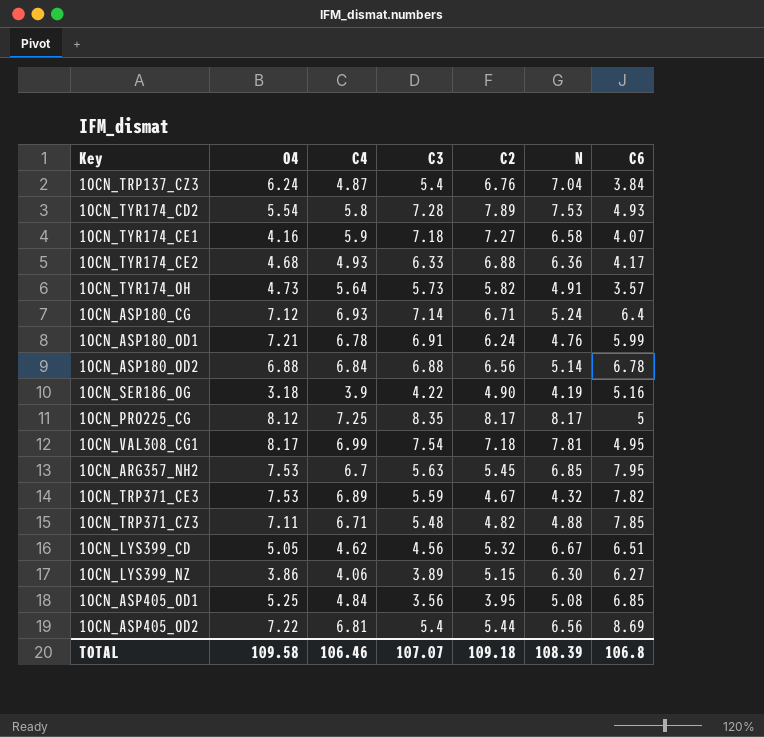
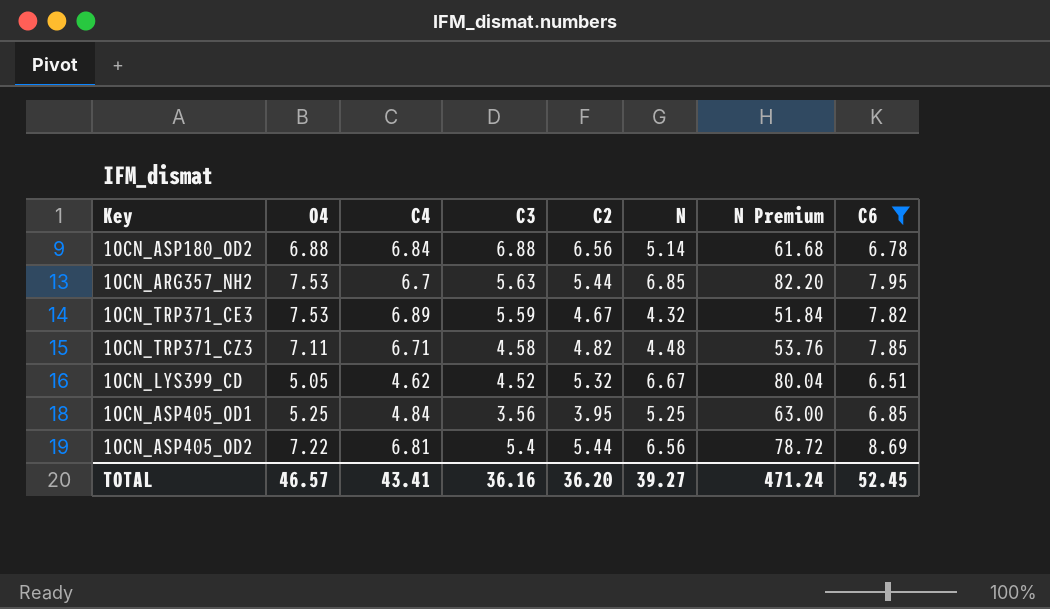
filter: none -> C6 >= 6.51
column N Premium | formula: none -> [N] * 12
1OCN_ARG357_NH2 | C2: 5.45 -> 5.44
1OCN_TRP371_CZ3 | C3: 5.48 -> 4.58
1OCN_TRP371_CZ3 | N: 4.88 -> 4.48
1OCN_LYS399_CD | C3: 4.56 -> 4.52
1OCN_ASP405_OD1 | N: 5.08 -> 5.25
TOTAL | O4: 109.58 -> 46.57
TOTAL | C4: 106.46 -> 43.41
TOTAL | C3: 107.07 -> 36.16
TOTAL | C2: 109.18 -> 36.20
TOTAL | N: 108.39 -> 39.27
TOTAL | C6: 106.8 -> 52.45

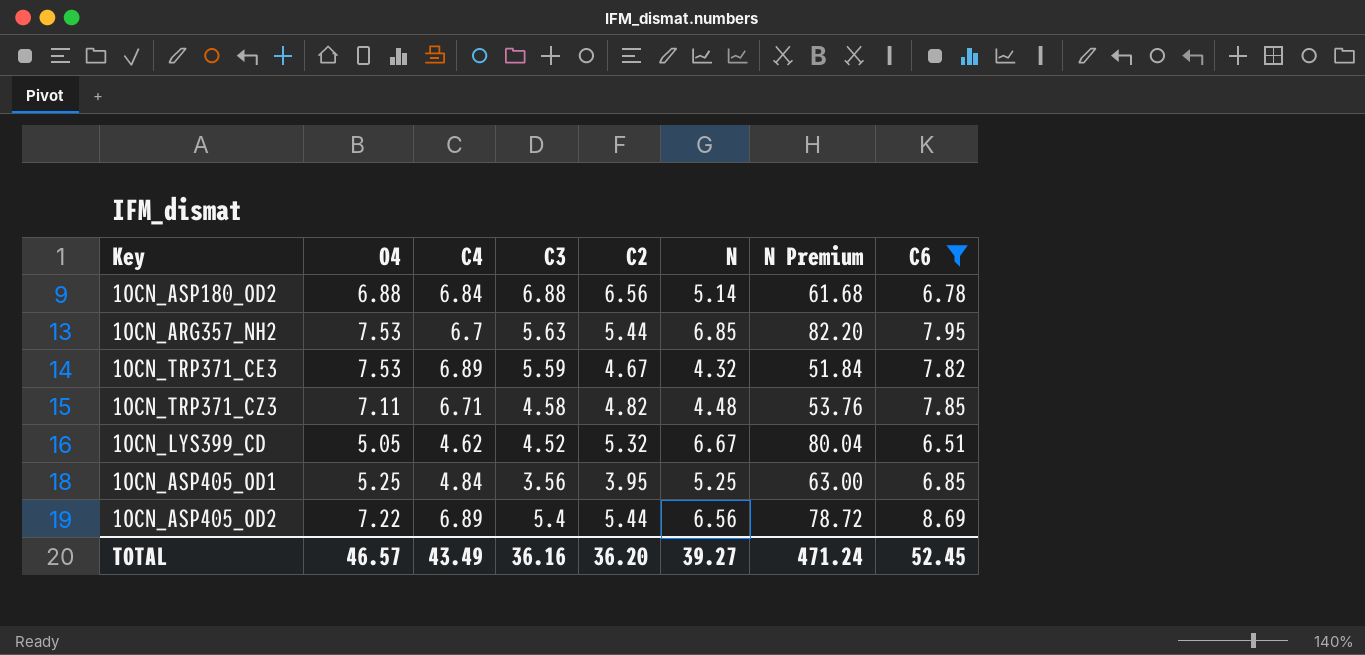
1OCN_ASP405_OD2 | C4: 6.81 -> 6.89
TOTAL | C4: 43.41 -> 43.49

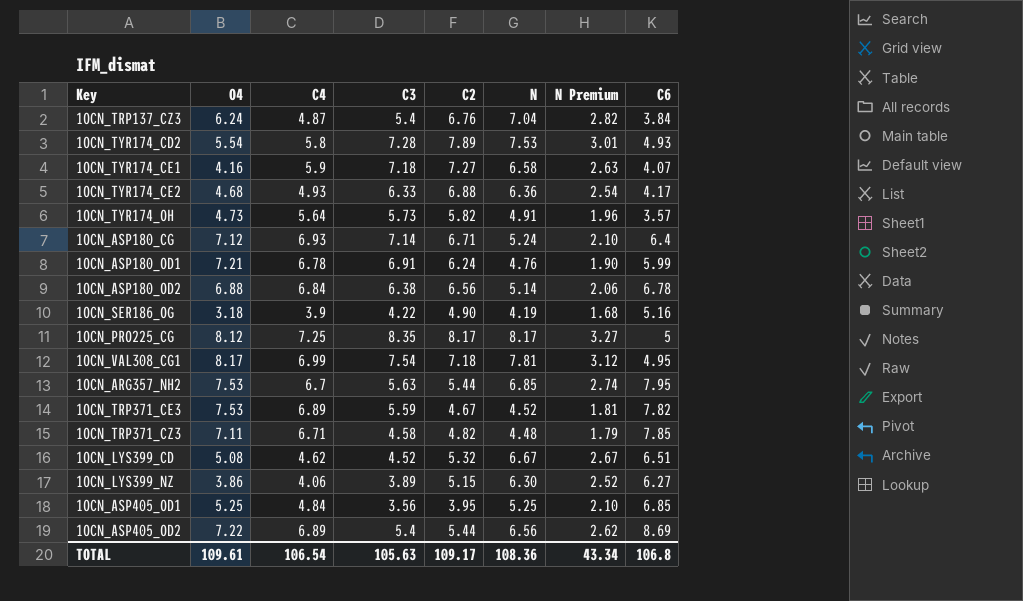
filter: C6 >= 6.51 -> none
column N Premium | formula: [N] * 12 -> [N] * 0.4
1OCN_ASP180_OD2 | C3: 6.88 -> 6.38
1OCN_TRP371_CE3 | N: 4.32 -> 4.52
1OCN_LYS399_CD | O4: 5.05 -> 5.08
TOTAL | O4: 46.57 -> 109.61
TOTAL | C4: 43.49 -> 106.54
TOTAL | C3: 36.16 -> 105.63
TOTAL | C2: 36.20 -> 109.17
TOTAL | N: 39.27 -> 108.36
TOTAL | N Premium: 471.24 -> 43.34
TOTAL | C6: 52.45 -> 106.8

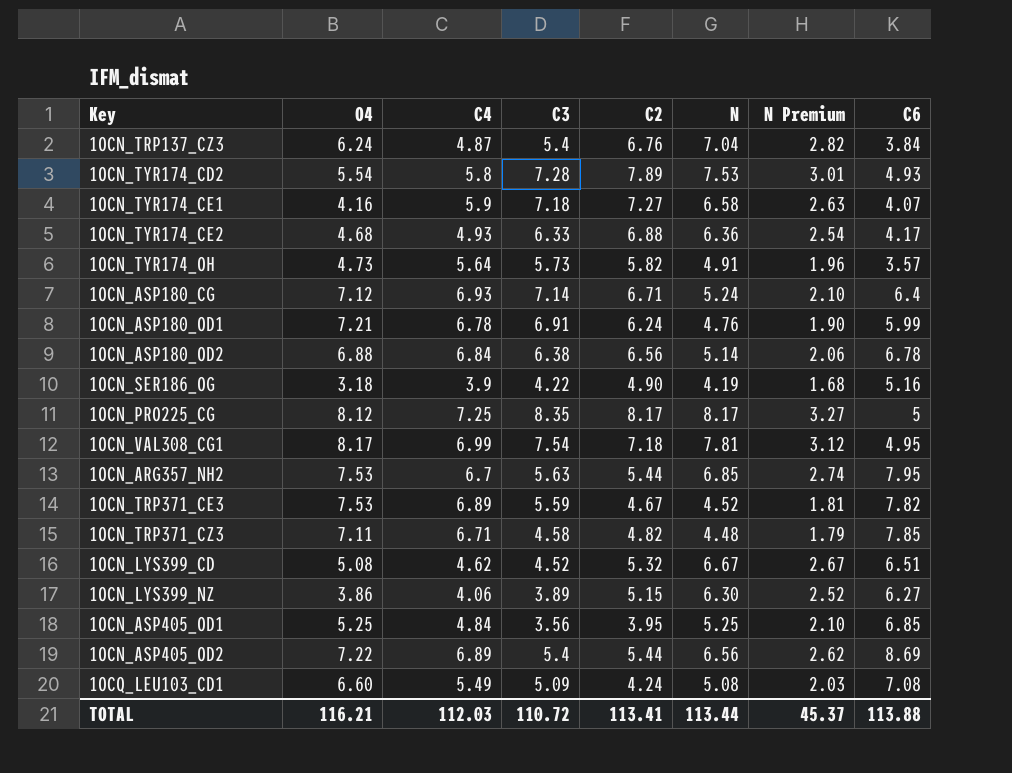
row 1OCQ_LEU103_CD1: none -> 6.60 | 5.49 | 5.09 | 4.24 | 5.08 | 2.03 | 7.08
TOTAL | O4: 109.61 -> 116.21
TOTAL | C4: 106.54 -> 112.03
TOTAL | C3: 105.63 -> 110.72
TOTAL | C2: 109.17 -> 113.41
TOTAL | N: 108.36 -> 113.44
TOTAL | N Premium: 43.34 -> 45.37
TOTAL | C6: 106.8 -> 113.88

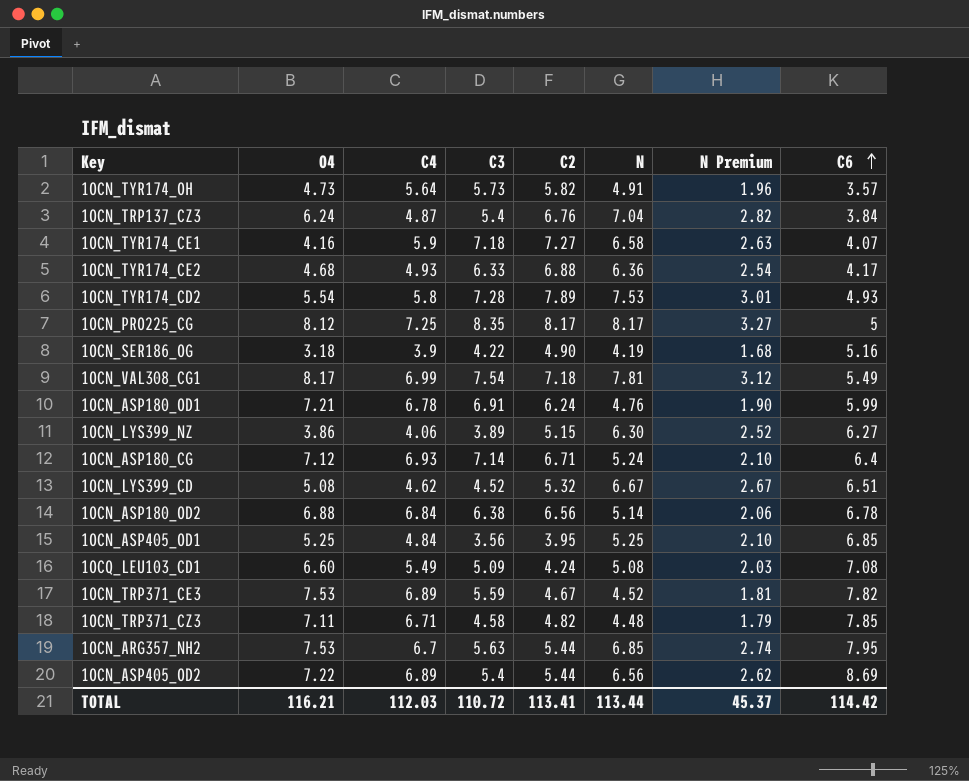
row order: none -> C6 ascending
1OCN_VAL308_CG1 | C6: 4.95 -> 5.49
TOTAL | C6: 113.88 -> 114.42

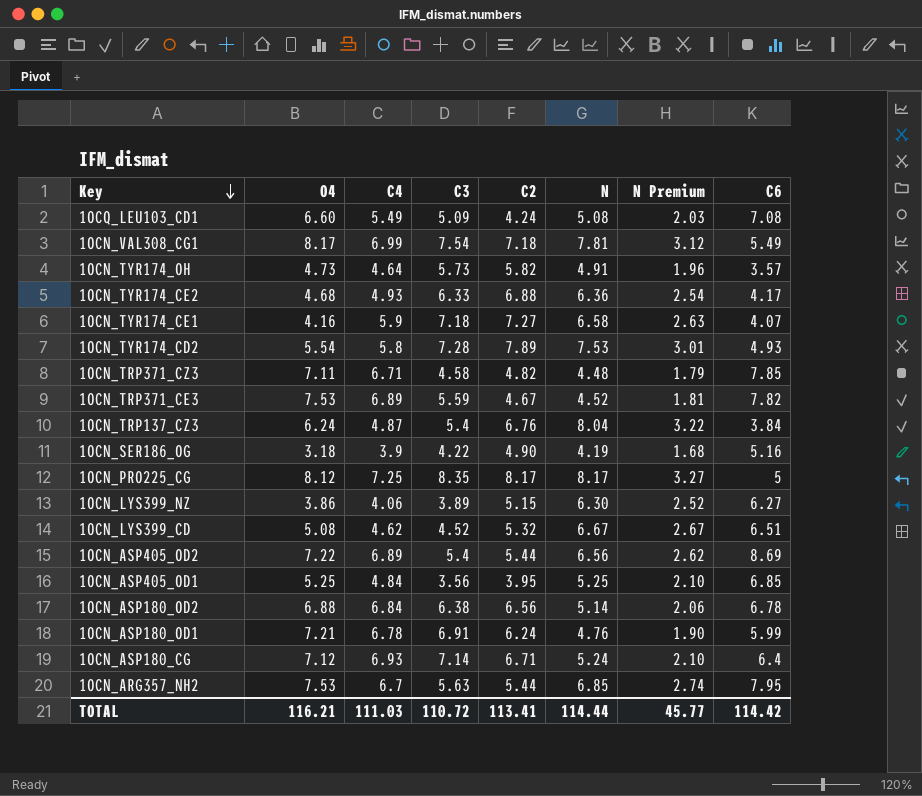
row order: C6 ascending -> Key descending
1OCN_TYR174_OH | C4: 5.64 -> 4.64
1OCN_TRP137_CZ3 | N: 7.04 -> 8.04
1OCN_TRP137_CZ3 | N Premium: 2.82 -> 3.22
TOTAL | C4: 112.03 -> 111.03
TOTAL | N: 113.44 -> 114.44
TOTAL | N Premium: 45.37 -> 45.77

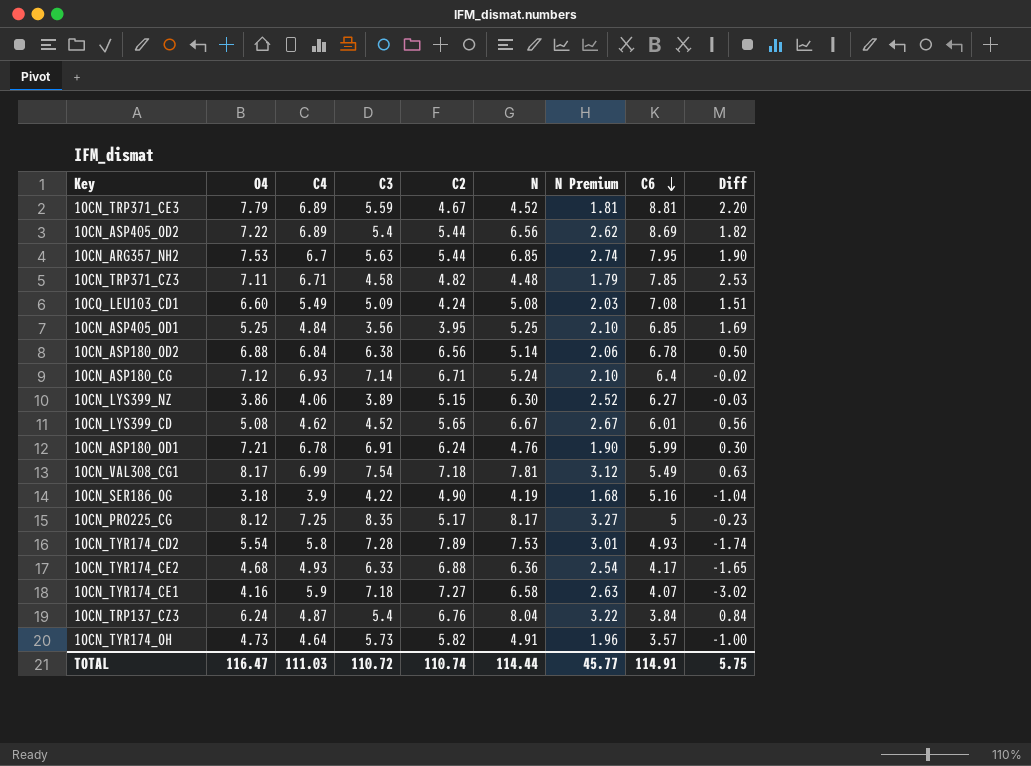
row order: Key descending -> C6 descending
column Diff | formula: none -> [O4] - [C3]
1OCN_TRP371_CE3 | O4: 7.53 -> 7.79
1OCN_TRP371_CE3 | C6: 7.82 -> 8.81
1OCN_LYS399_CD | C2: 5.32 -> 5.65
1OCN_LYS399_CD | C6: 6.51 -> 6.01
1OCN_PRO225_CG | C2: 8.17 -> 5.17
TOTAL | O4: 116.21 -> 116.47
TOTAL | C2: 113.41 -> 110.74
TOTAL | C6: 114.42 -> 114.91

